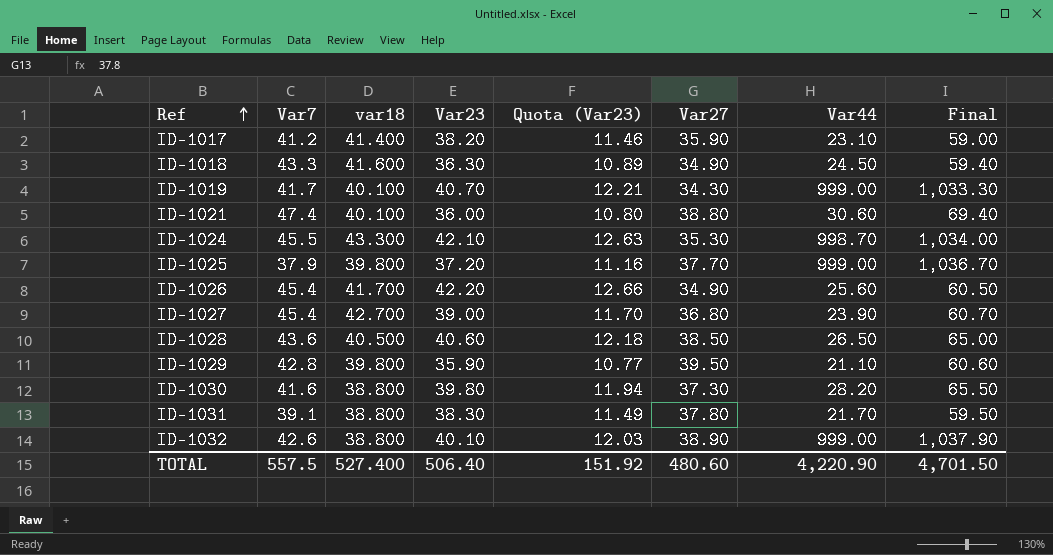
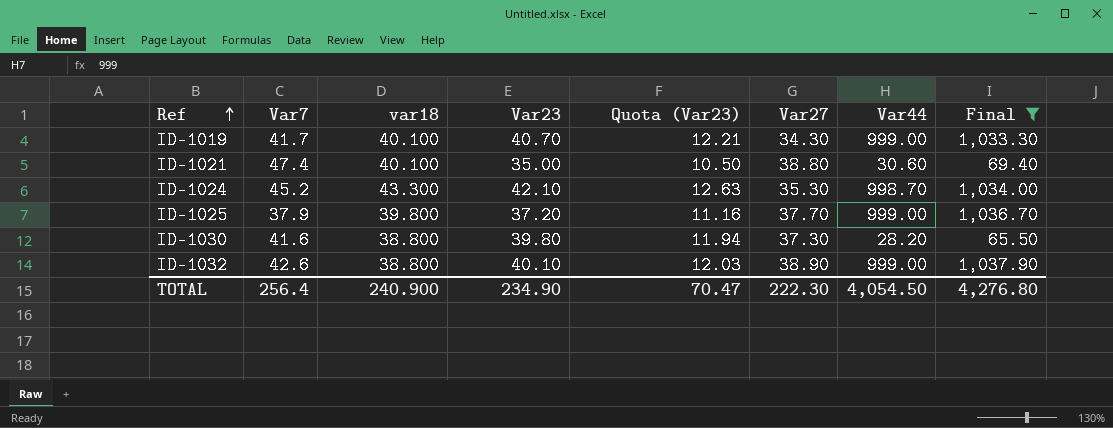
filter: none -> Final >= 65.50
ID-1021 | Var23: 36.00 -> 35.00
ID-1021 | Quota (Var23): 10.80 -> 10.50
ID-1024 | Var7: 45.5 -> 45.2
TOTAL | Var7: 557.5 -> 256.4
TOTAL | var18: 527.400 -> 240.900
TOTAL | Var23: 506.40 -> 234.90
TOTAL | Quota (Var23): 151.92 -> 70.47
TOTAL | Var27: 480.60 -> 222.30
TOTAL | Var44: 4,220.90 -> 4,054.50
TOTAL | Final: 4,701.50 -> 4,276.80

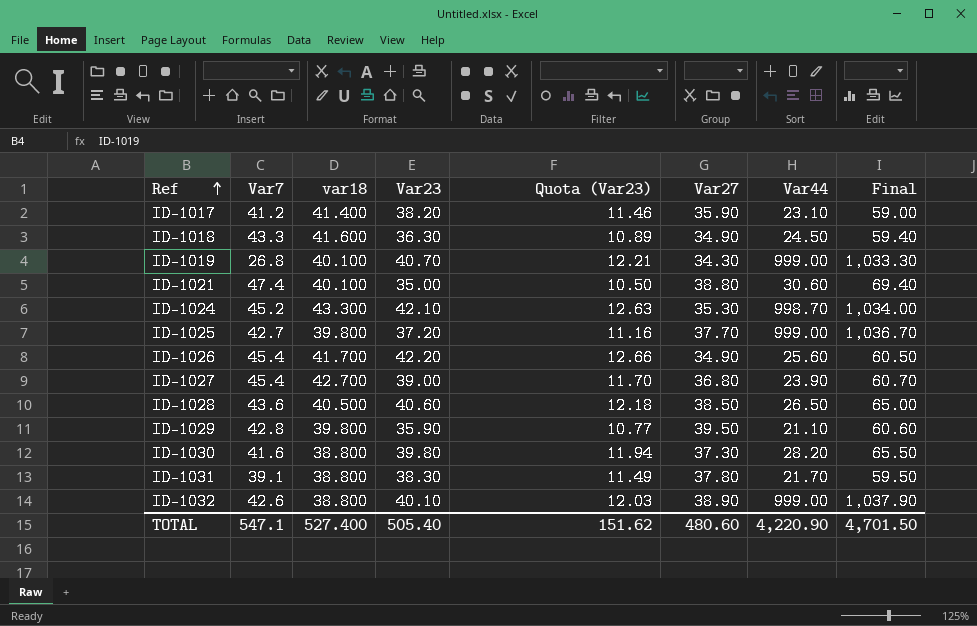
filter: Final >= 65.50 -> none
ID-1019 | Var7: 41.7 -> 26.8
ID-1025 | Var7: 37.9 -> 42.7
TOTAL | Var7: 256.4 -> 547.1
TOTAL | var18: 240.900 -> 527.400
TOTAL | Var23: 234.90 -> 505.40
TOTAL | Quota (Var23): 70.47 -> 151.62
TOTAL | Var27: 222.30 -> 480.60
TOTAL | Var44: 4,054.50 -> 4,220.90
TOTAL | Final: 4,276.80 -> 4,701.50

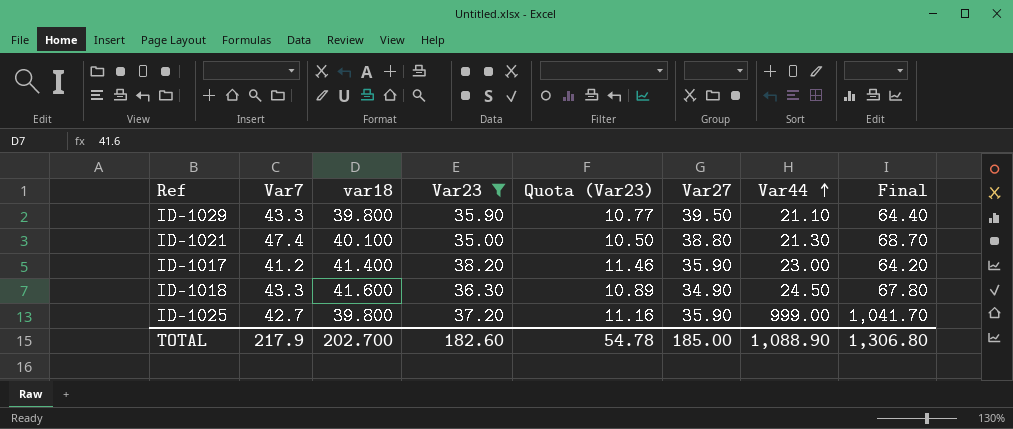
filter: none -> Var23 <= 38.20
row order: Ref ascending -> Var44 ascending
column Final | formula: [Var27] + [Var44] -> [Var7] + [Var44]
ID-1029 | Var7: 42.8 -> 43.3
ID-1021 | Var44: 30.60 -> 21.30
ID-1017 | Var44: 23.10 -> 23.00
ID-1025 | Var27: 37.70 -> 35.90
TOTAL | Var7: 547.1 -> 217.9
TOTAL | var18: 527.400 -> 202.700
TOTAL | Var23: 505.40 -> 182.60
TOTAL | Quota (Var23): 151.62 -> 54.78
TOTAL | Var27: 480.60 -> 185.00
TOTAL | Var44: 4,220.90 -> 1,088.90
TOTAL | Final: 4,701.50 -> 1,306.80

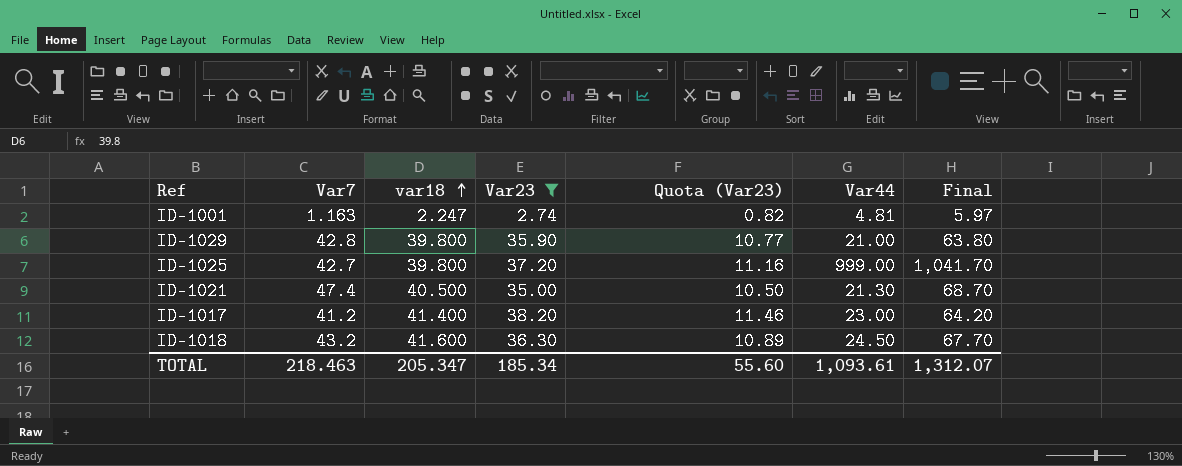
row order: Var44 ascending -> var18 ascending
column Var27 | position: 6 -> none
row ID-1001: none -> 1.163 | 2.247 | 2.74 | 0.82 | 4.81 | 5.97
ID-1029 | Var7: 43.3 -> 42.8
ID-1029 | Var44: 21.10 -> 21.00
ID-1029 | Final: 64.40 -> 63.80
ID-1021 | var18: 40.100 -> 40.500
ID-1018 | Var7: 43.3 -> 43.2
ID-1018 | Final: 67.80 -> 67.70
TOTAL | Var7: 217.9 -> 218.463
TOTAL | var18: 202.700 -> 205.347
TOTAL | Var23: 182.60 -> 185.34
TOTAL | Quota (Var23): 54.78 -> 55.60
TOTAL | Var44: 1,088.90 -> 1,093.61
TOTAL | Final: 1,306.80 -> 1,312.07

